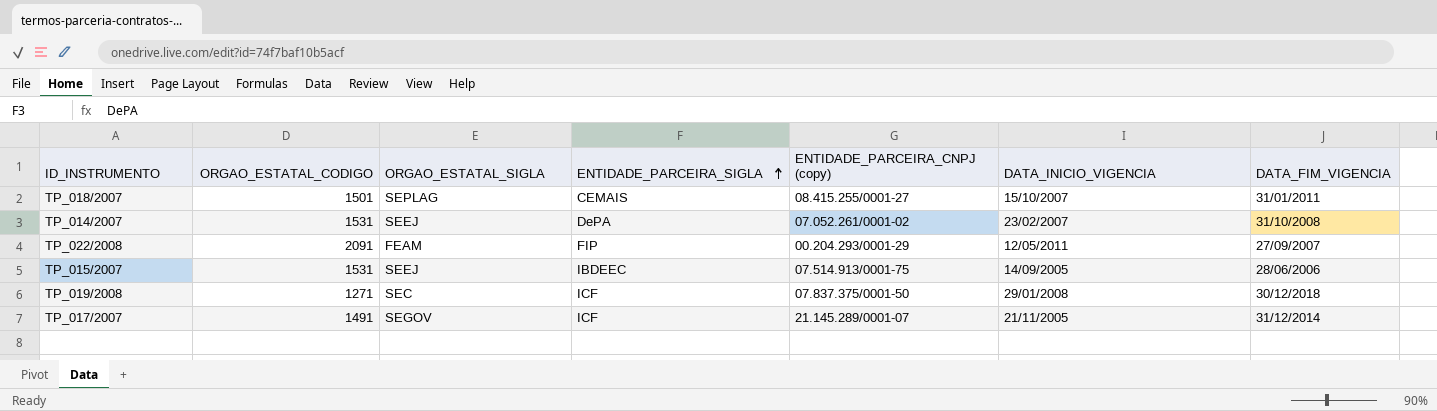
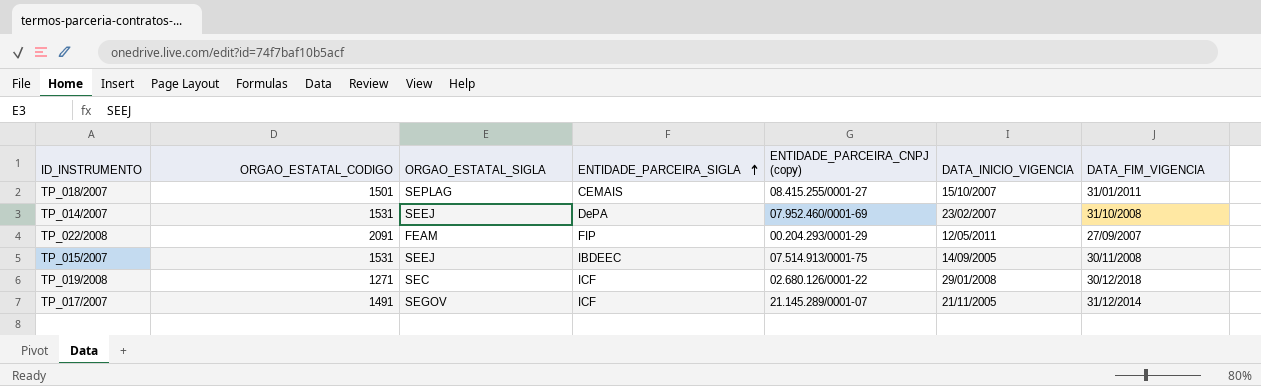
TP_014/2007 | ENTIDADE_PARCEIRA_CNPJ (copy): 07.052.261/0001-02 -> 07.952.460/0001-69
TP_015/2007 | DATA_FIM_VIGENCIA: 28/06/2006 -> 30/11/2008
TP_019/2008 | ENTIDADE_PARCEIRA_CNPJ (copy): 07.837.375/0001-50 -> 02.680.126/0001-22

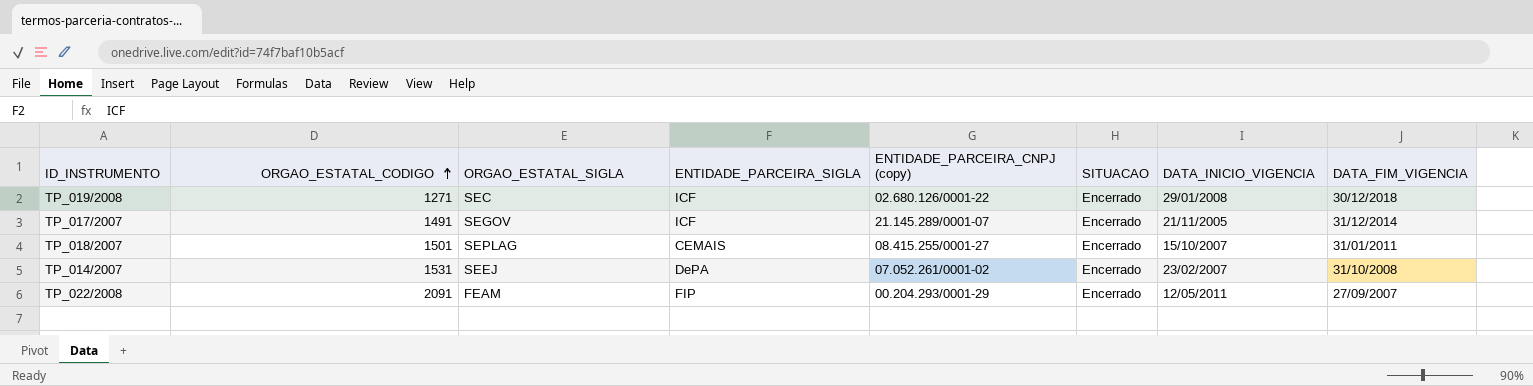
row order: ENTIDADE_PARCEIRA_SIGLA ascending -> ORGAO_ESTATAL_CODIGO ascending
column SITUACAO | position: none -> 6
row TP_015/2007: 1531 | SEEJ | IBDEEC | 07.514.913/0001-75 | 14/09/2005 | 30/11/2008 -> none
TP_014/2007 | ENTIDADE_PARCEIRA_CNPJ (copy): 07.952.460/0001-69 -> 07.052.261/0001-02

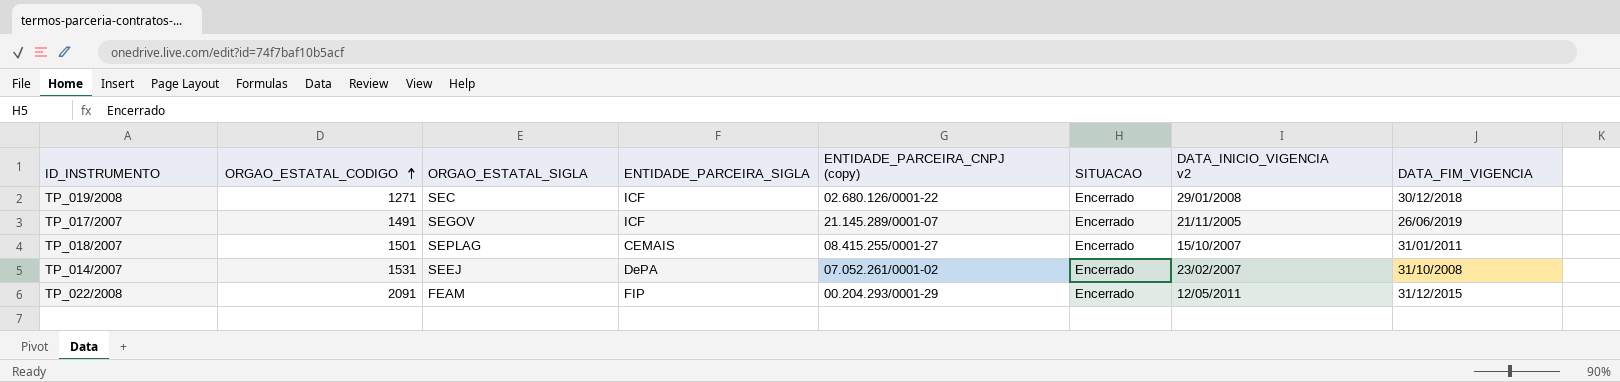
column name: DATA_INICIO_VIGENCIA -> DATA_INICIO_VIGENCIA v2
TP_017/2007 | DATA_FIM_VIGENCIA: 31/12/2014 -> 26/06/2019
TP_022/2008 | DATA_FIM_VIGENCIA: 27/09/2007 -> 31/12/2015

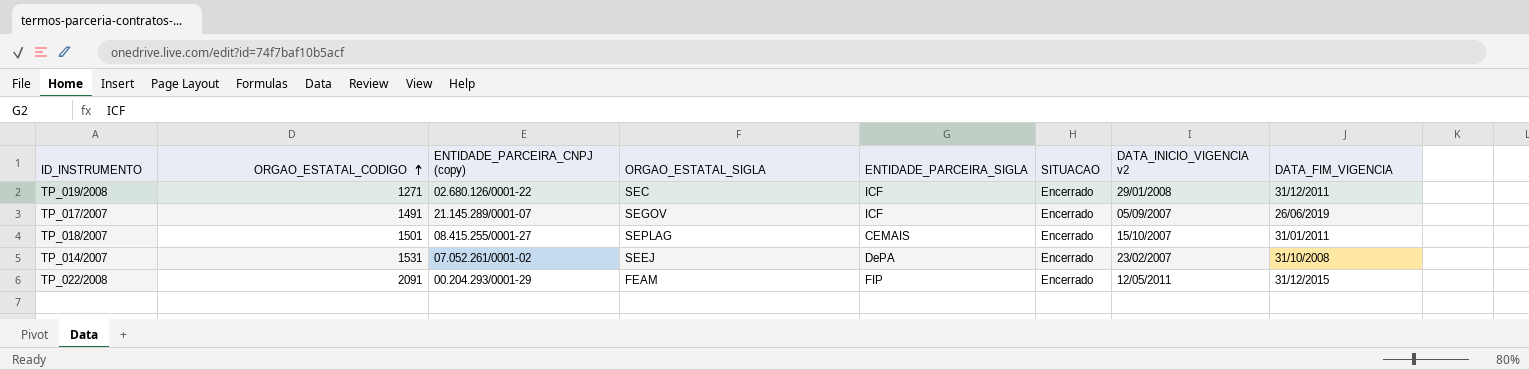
column ENTIDADE_PARCEIRA_CNPJ (copy) | position: 5 -> 3
TP_019/2008 | DATA_FIM_VIGENCIA: 30/12/2018 -> 31/12/2011
TP_017/2007 | DATA_INICIO_VIGENCIA v2: 21/11/2005 -> 05/09/2007

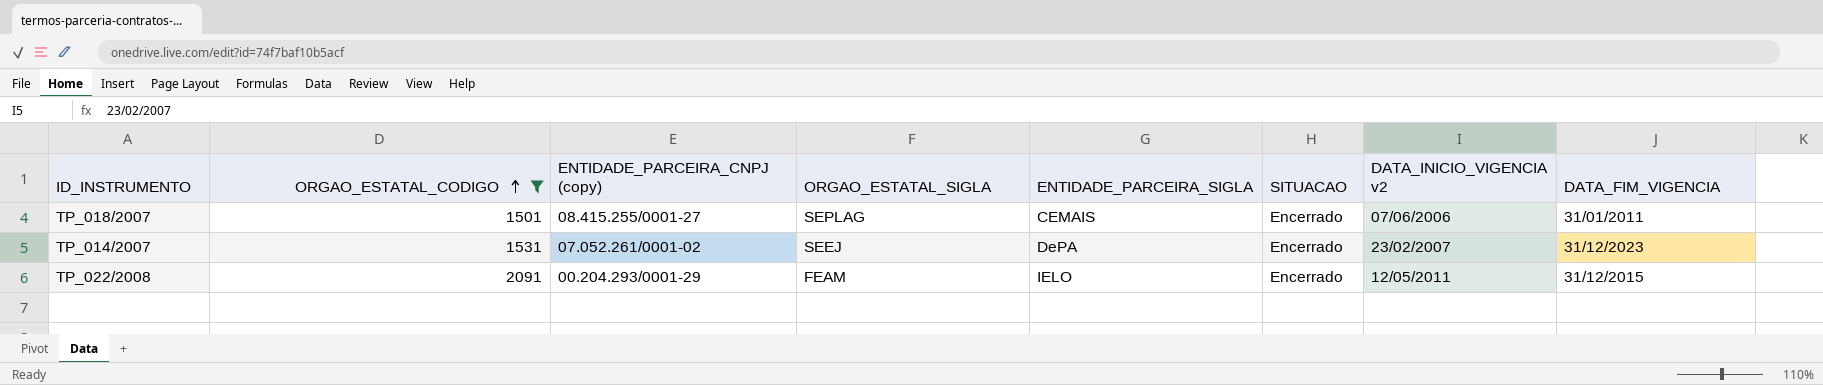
filter: none -> ORGAO_ESTATAL_CODIGO >= 1501
TP_018/2007 | DATA_INICIO_VIGENCIA v2: 15/10/2007 -> 07/06/2006
TP_014/2007 | DATA_FIM_VIGENCIA: 31/10/2008 -> 31/12/2023
TP_022/2008 | ENTIDADE_PARCEIRA_SIGLA: FIP -> IELO

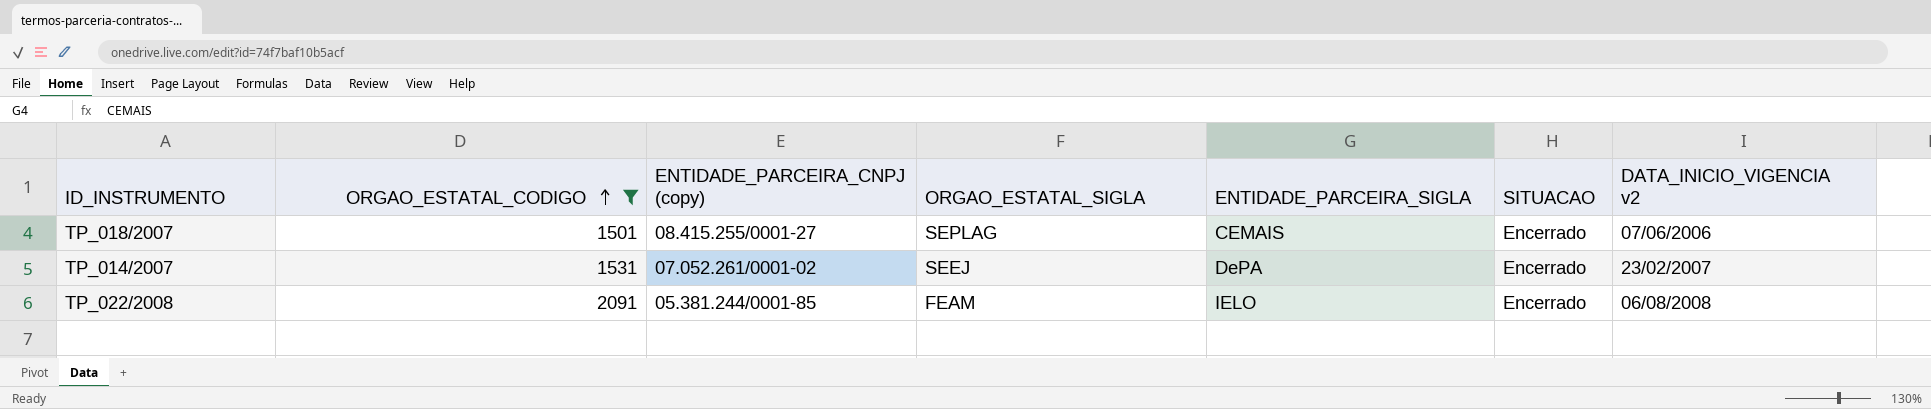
column DATA_FIM_VIGENCIA | position: 8 -> none
TP_022/2008 | ENTIDADE_PARCEIRA_CNPJ (copy): 00.204.293/0001-29 -> 05.381.244/0001-85
TP_022/2008 | DATA_INICIO_VIGENCIA v2: 12/05/2011 -> 06/08/2008

